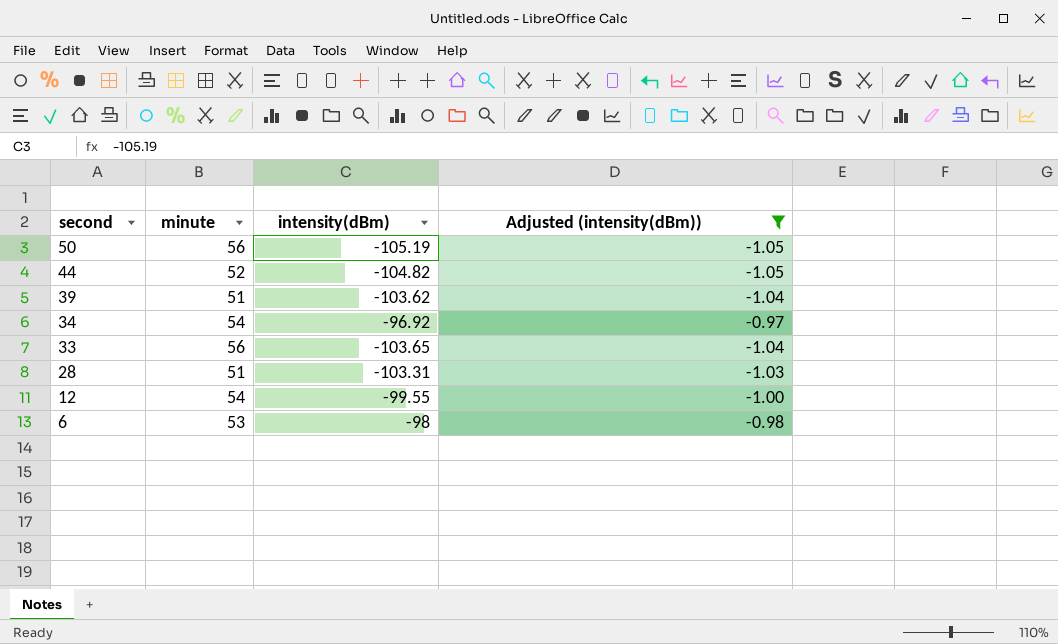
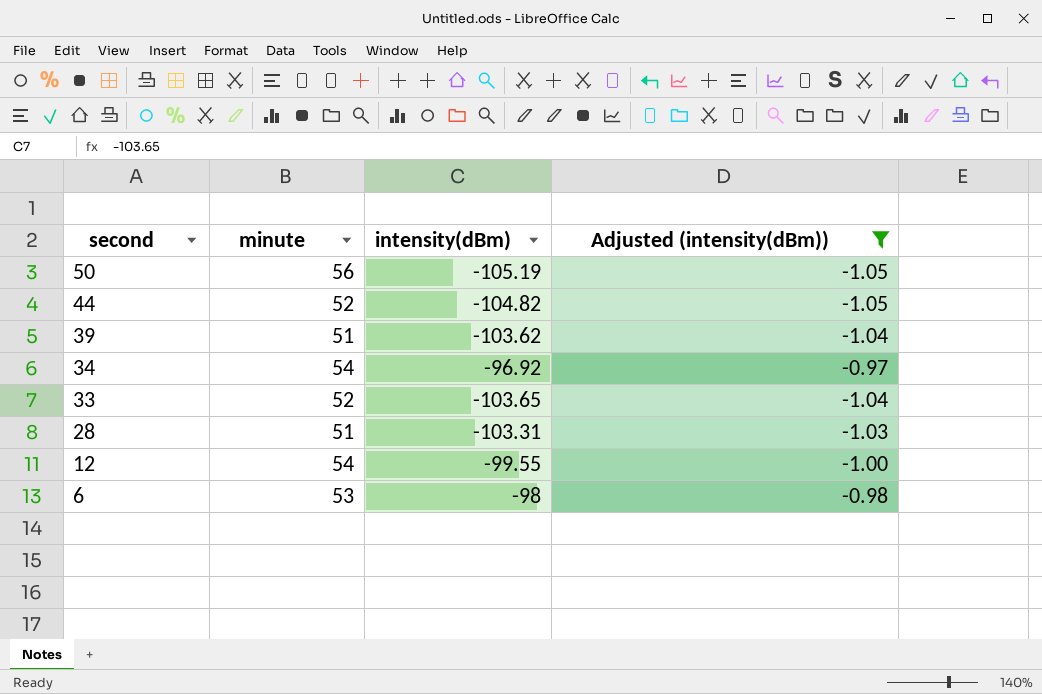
33 | minute: 56 -> 52

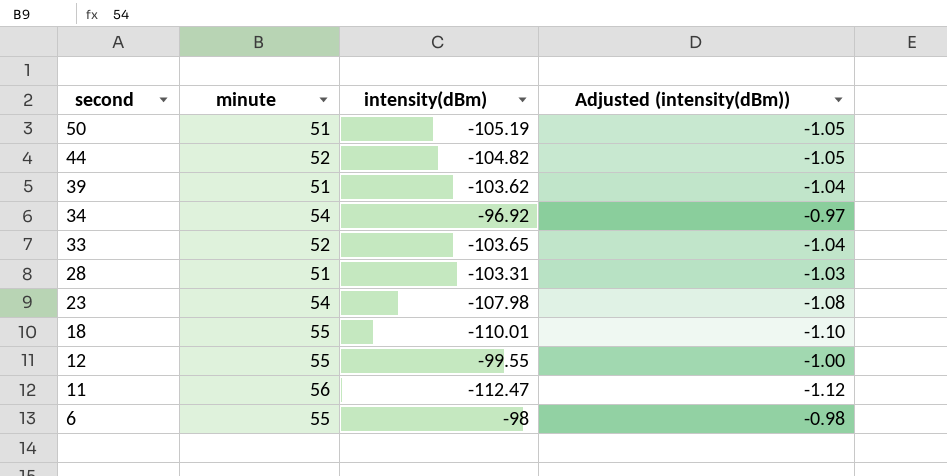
filter: Adjusted (intensity(dBm)) >= -1.05 -> none
50 | minute: 56 -> 51
12 | minute: 54 -> 55
6 | minute: 53 -> 55

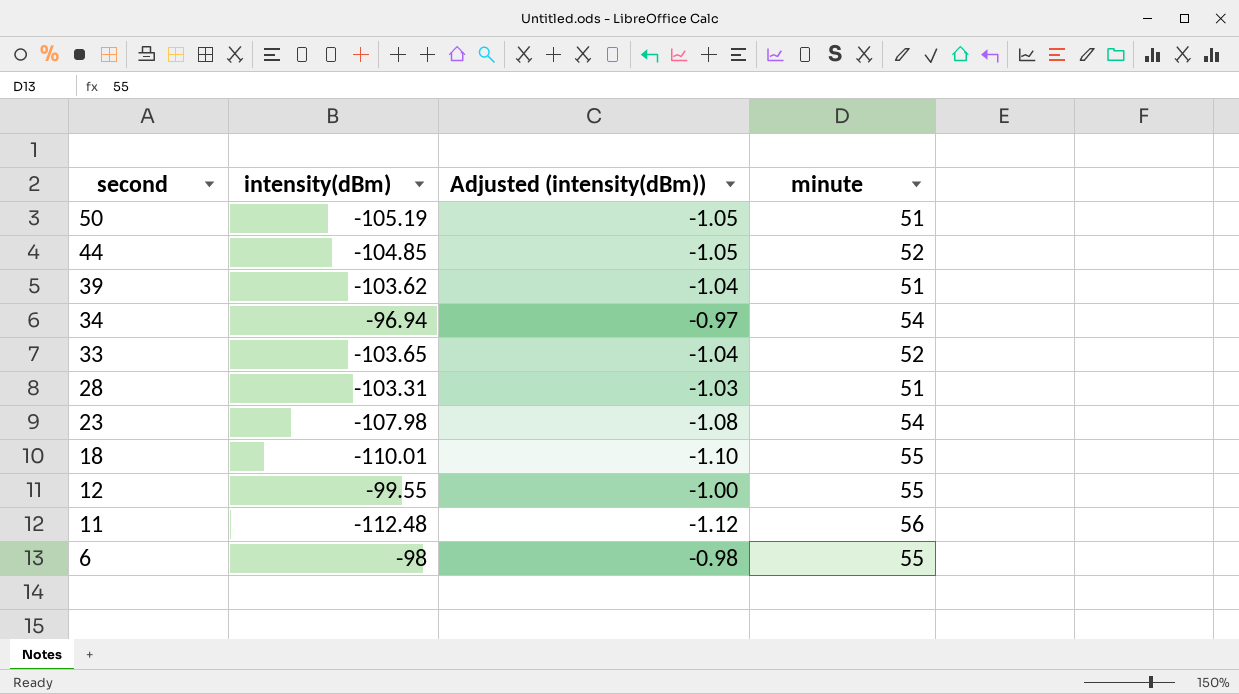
column minute | position: 2 -> 4
44 | intensity(dBm): -104.82 -> -104.85
34 | intensity(dBm): -96.92 -> -96.94
11 | intensity(dBm): -112.47 -> -112.48

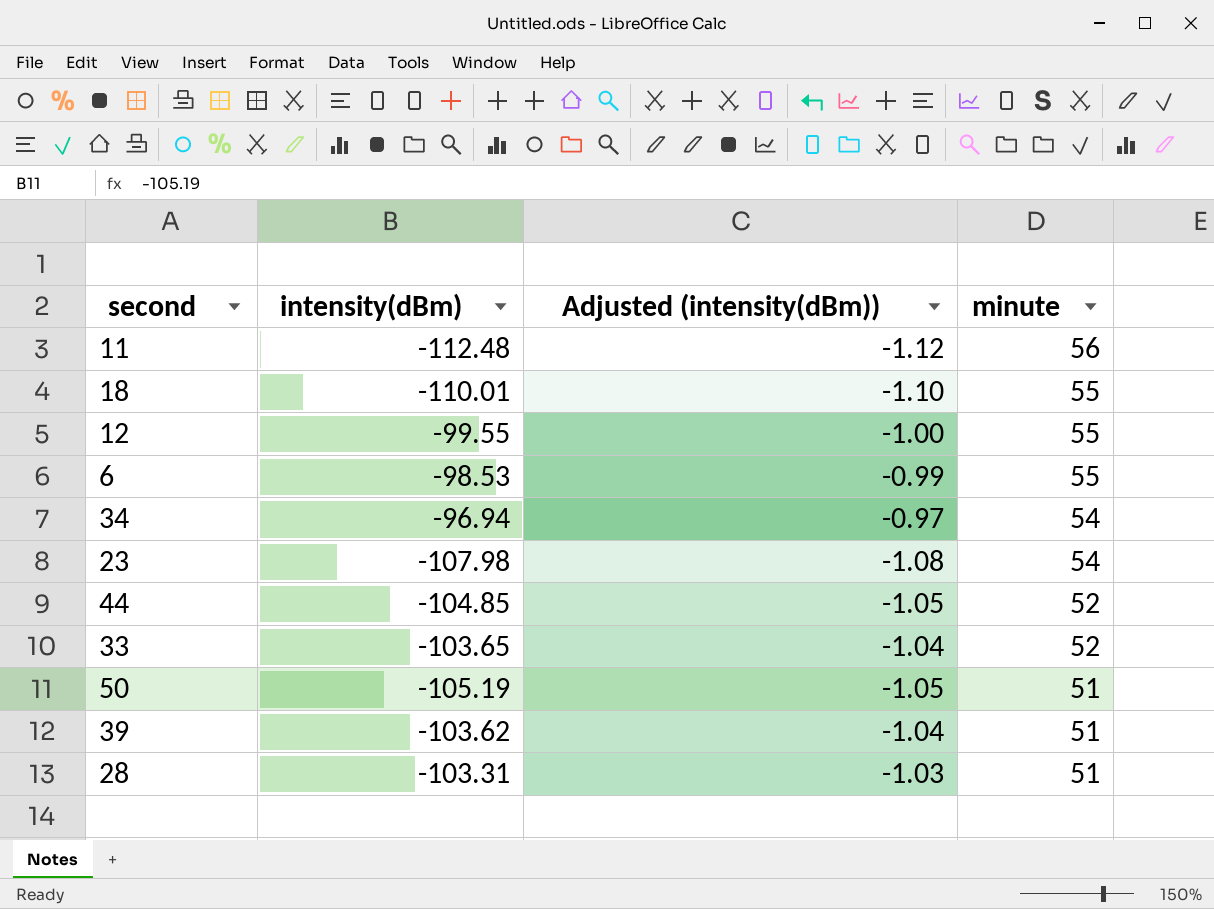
row order: second descending -> minute descending
6 | intensity(dBm): -98 -> -98.53
6 | Adjusted (intensity(dBm)): -0.98 -> -0.99

